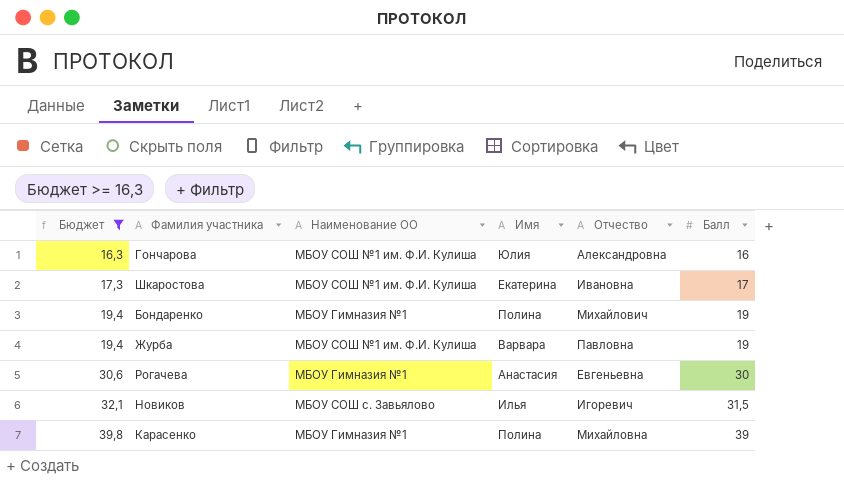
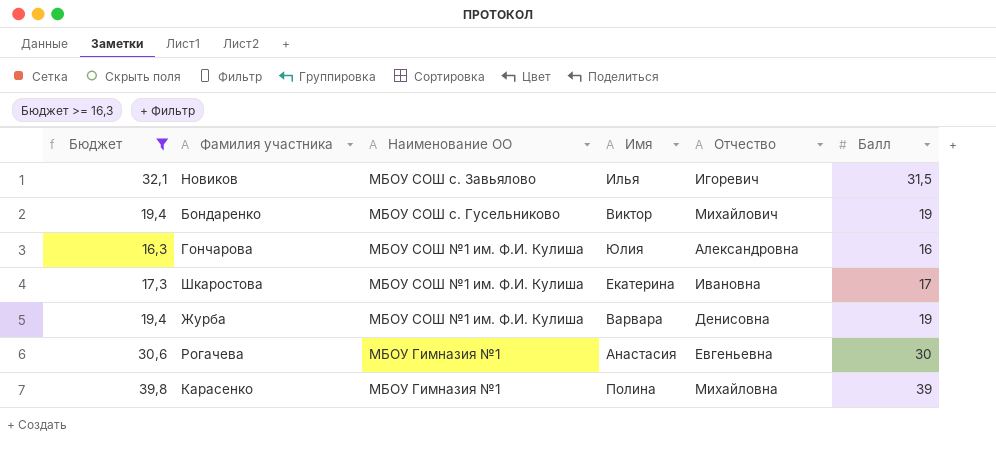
row order: Бюджет ascending -> Наименование ОО descending
Бондаренко | Наименование ОО: МБОУ Гимназия №1 -> МБОУ СОШ с. Гусельниково
Бондаренко | Имя: Полина -> Виктор
Журба | Отчество: Павловна -> Денисовна

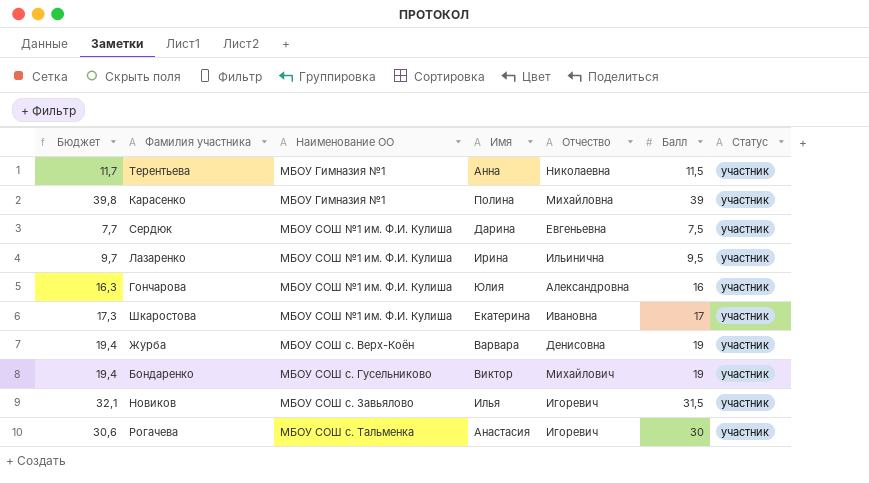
filter: Бюджет >= 16,3 -> none
row order: Наименование ОО descending -> Наименование ОО ascending
column Статус | position: none -> 7
Журба | Наименование ОО: МБОУ СОШ №1 им. Ф.И. Кулиша -> МБОУ СОШ с. Верх-Коён
Рогачева | Наименование ОО: МБОУ Гимназия №1 -> МБОУ СОШ с. Тальменка
Рогачева | Отчество: Евгеньевна -> Игоревич

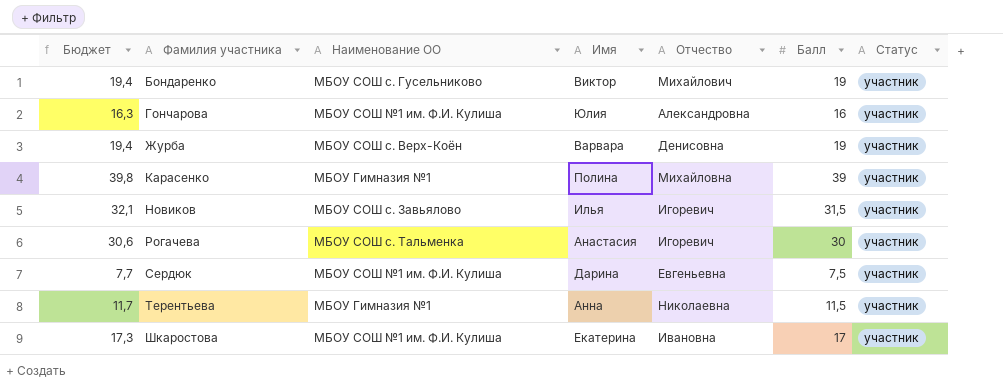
row order: Наименование ОО ascending -> Фамилия участника ascending
row Лазаренко: 9,7 | МБОУ СОШ №1 им. Ф.И. Кулиша | Ирина | Ильинична | 9,5 | участник -> none

